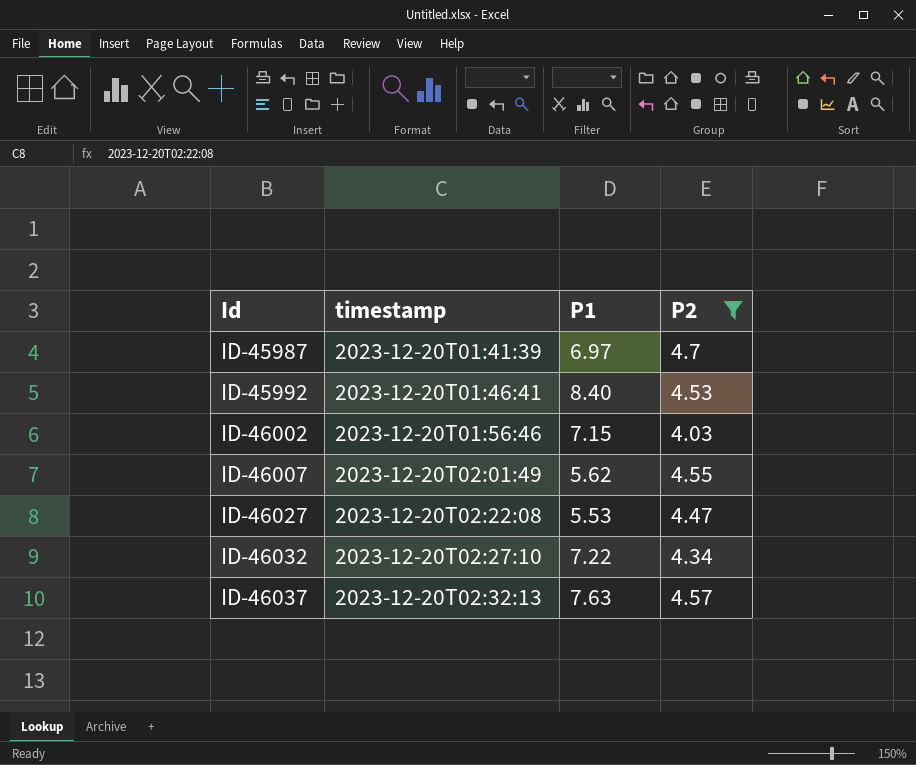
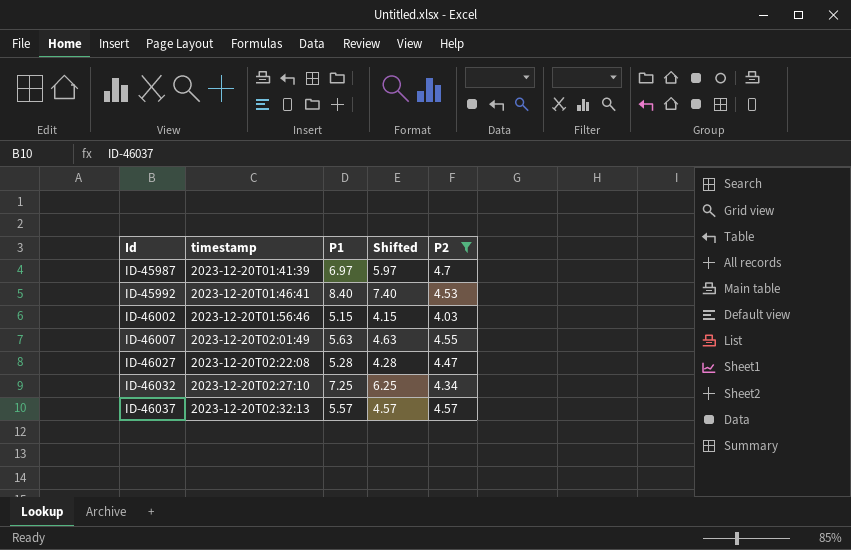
column Shifted | formula: none -> [P1] - 1
ID-46002 | P1: 7.15 -> 5.15
ID-46007 | P1: 5.62 -> 5.63
ID-46027 | P1: 5.53 -> 5.28
ID-46032 | P1: 7.22 -> 7.25
ID-46037 | P1: 7.63 -> 5.57

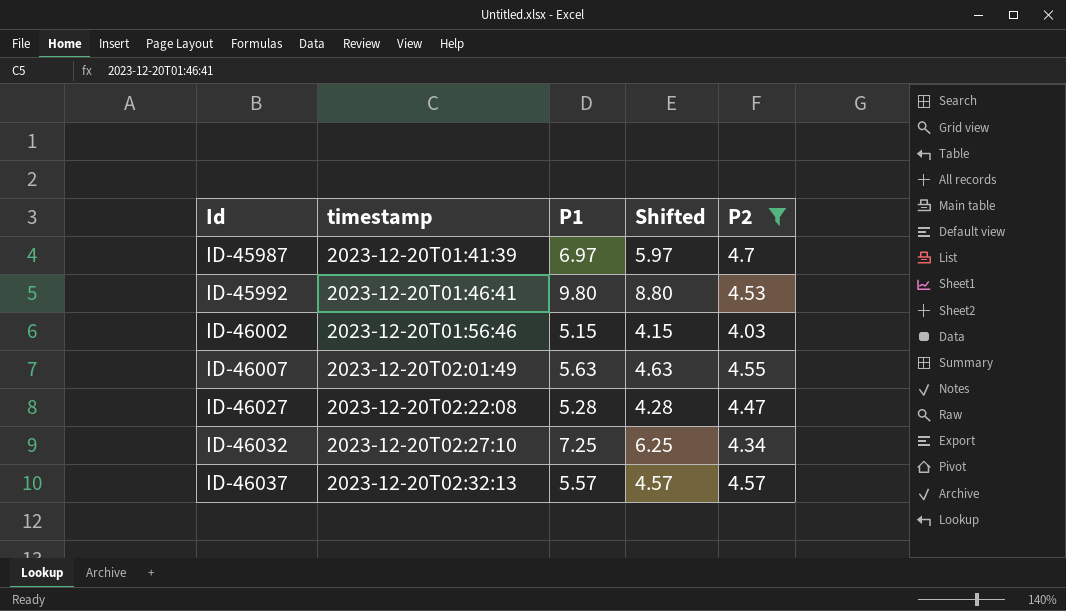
ID-45992 | P1: 8.40 -> 9.80
ID-45992 | Shifted: 7.40 -> 8.80

